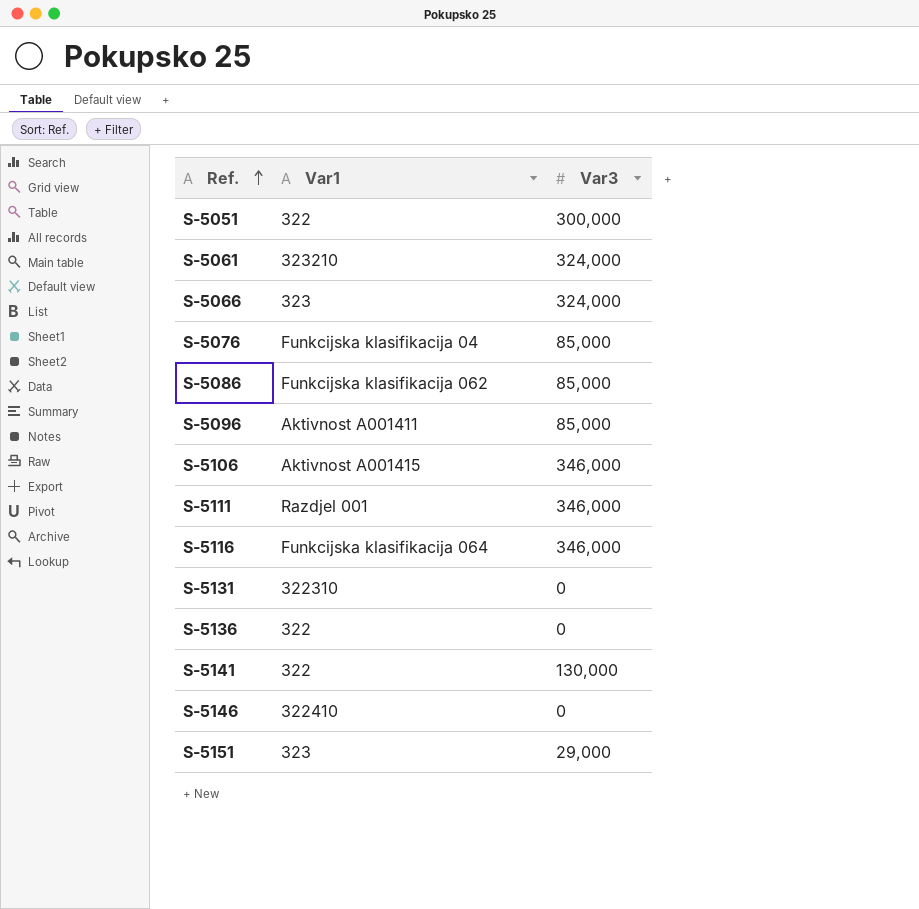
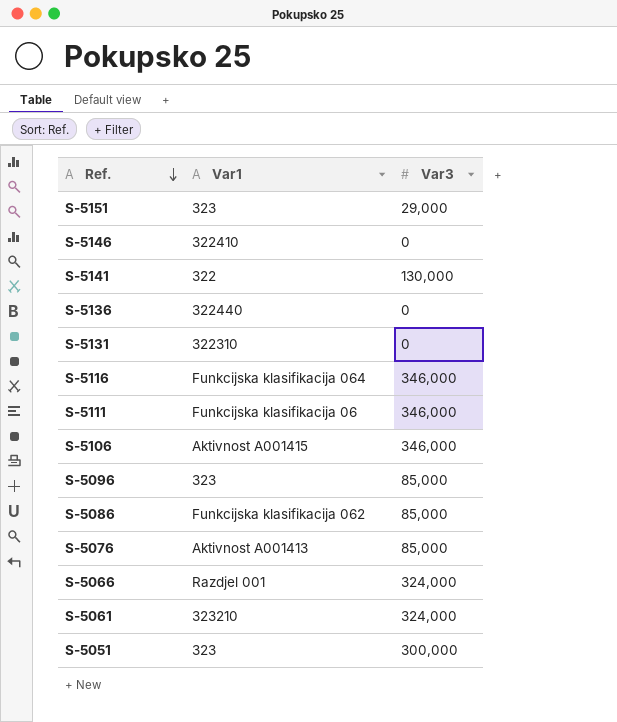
row order: Ref. ascending -> Ref. descending
S-5136 | Var1: 322 -> 322440
S-5111 | Var1: Razdjel 001 -> Funkcijska klasifikacija 06
S-5096 | Var1: Aktivnost A001411 -> 323
S-5076 | Var1: Funkcijska klasifikacija 04 -> Aktivnost A001413
S-5066 | Var1: 323 -> Razdjel 001
S-5051 | Var1: 322 -> 323

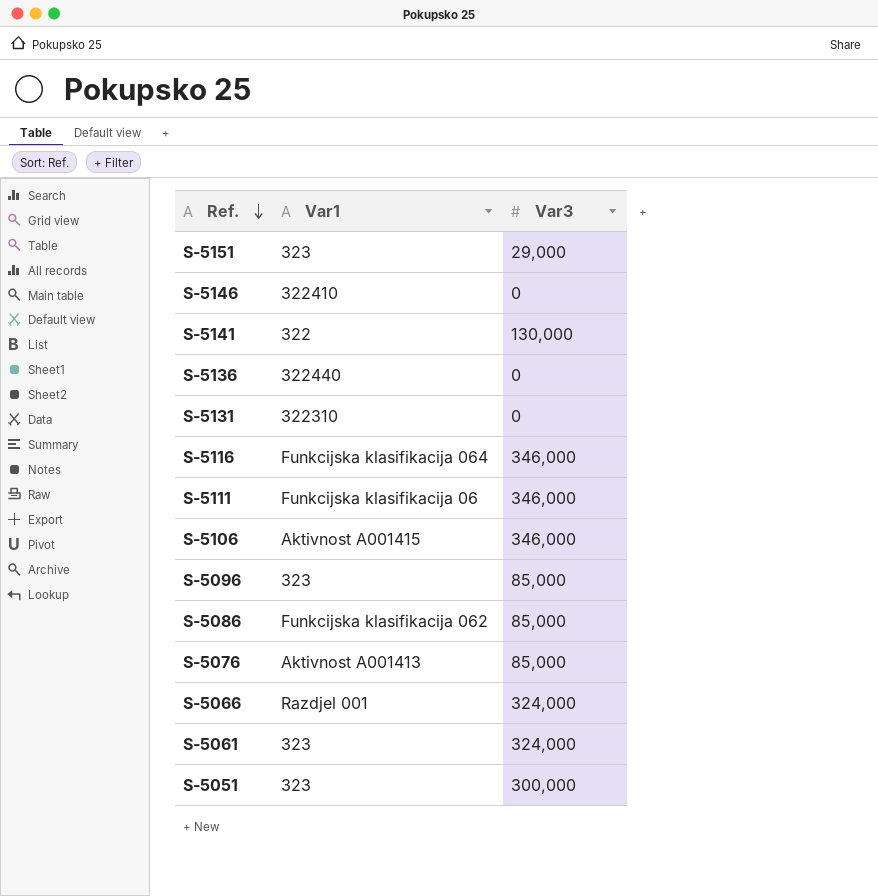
S-5061 | Var1: 323210 -> 323

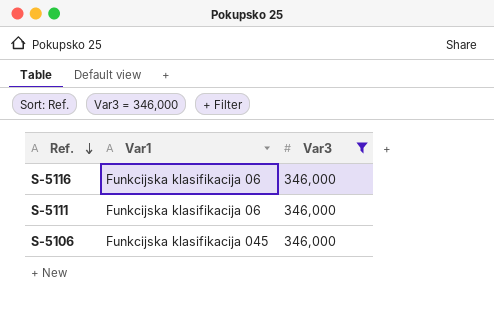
filter: none -> Var3 = 346,000
S-5116 | Var1: Funkcijska klasifikacija 064 -> Funkcijska klasifikacija 06
S-5106 | Var1: Aktivnost A001415 -> Funkcijska klasifikacija 045

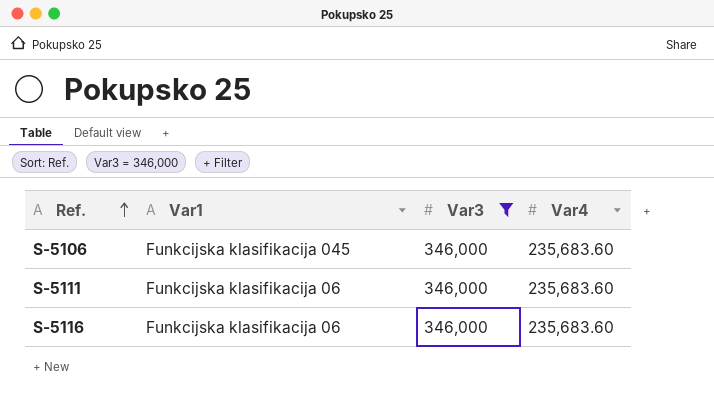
row order: Ref. descending -> Ref. ascending
column Var4 | position: none -> 4

